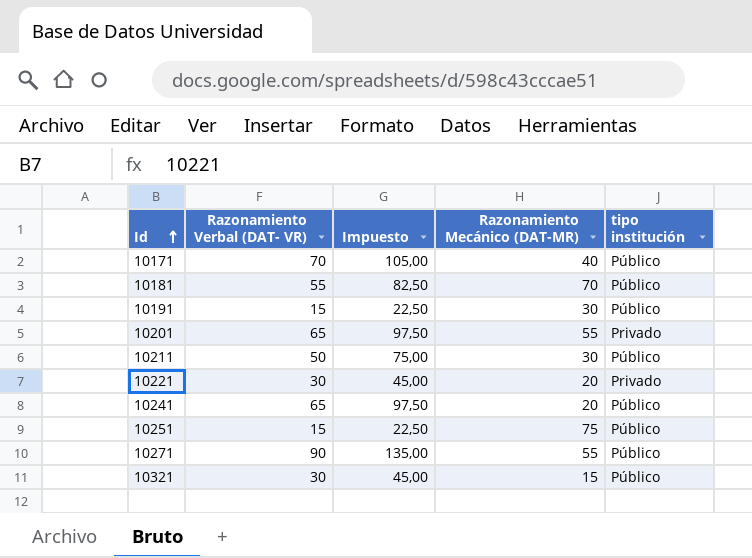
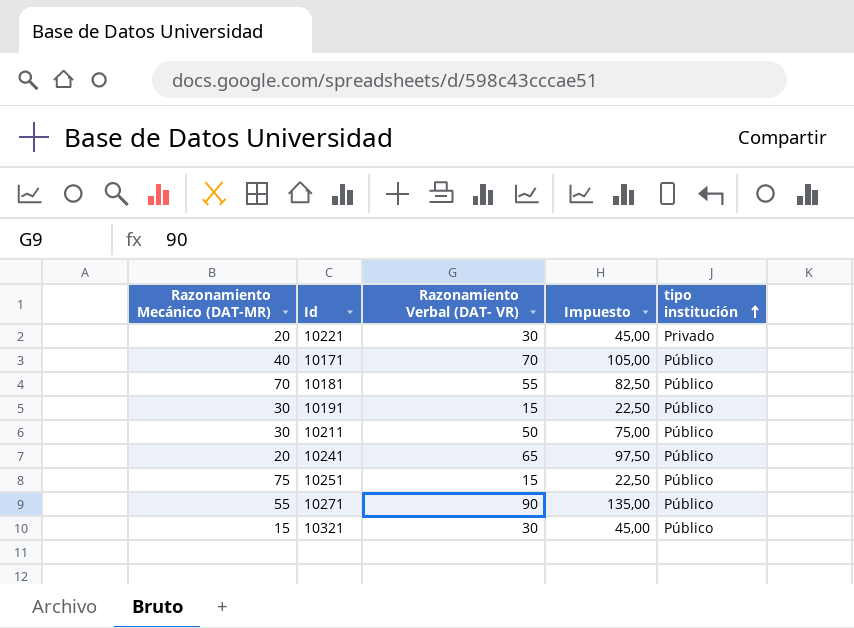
row order: Id ascending -> tipo institución ascending
column Razonamiento Mecánico (DAT-MR) | position: 4 -> 1
row 10201: 65 | 97,50 | 55 | Privado -> none

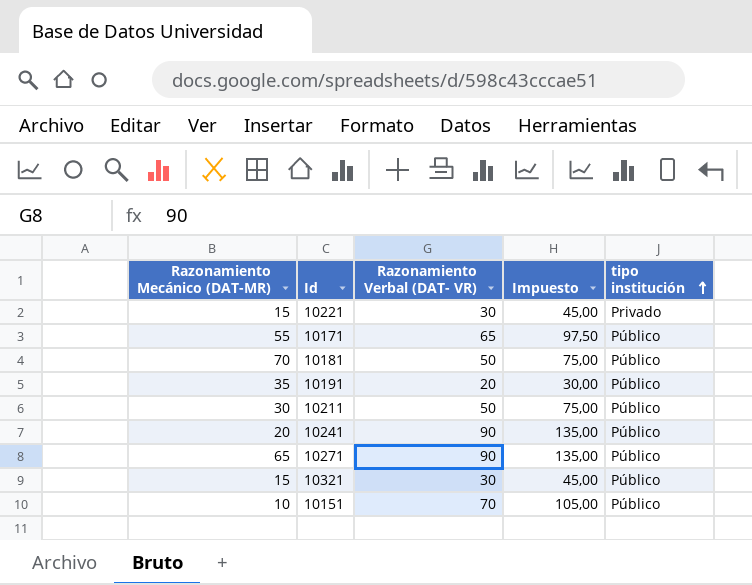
row 10251: 75 | 15 | 22,50 | Público -> none
10221 | Razonamiento Mecánico (DAT-MR): 20 -> 15
10171 | Razonamiento Mecánico (DAT-MR): 40 -> 55
10171 | Razonamiento Verbal (DAT- VR): 70 -> 65
10171 | Impuesto: 105,00 -> 97,50
10181 | Razonamiento Verbal (DAT- VR): 55 -> 50
10181 | Impuesto: 82,50 -> 75,00
10191 | Razonamiento Mecánico (DAT-MR): 30 -> 35
10191 | Razonamiento Verbal (DAT- VR): 15 -> 20
10191 | Impuesto: 22,50 -> 30,00
10241 | Razonamiento Verbal (DAT- VR): 65 -> 90
10241 | Impuesto: 97,50 -> 135,00
10271 | Razonamiento Mecánico (DAT-MR): 55 -> 65
row 10151: none -> 10 | 70 | 105,00 | Público

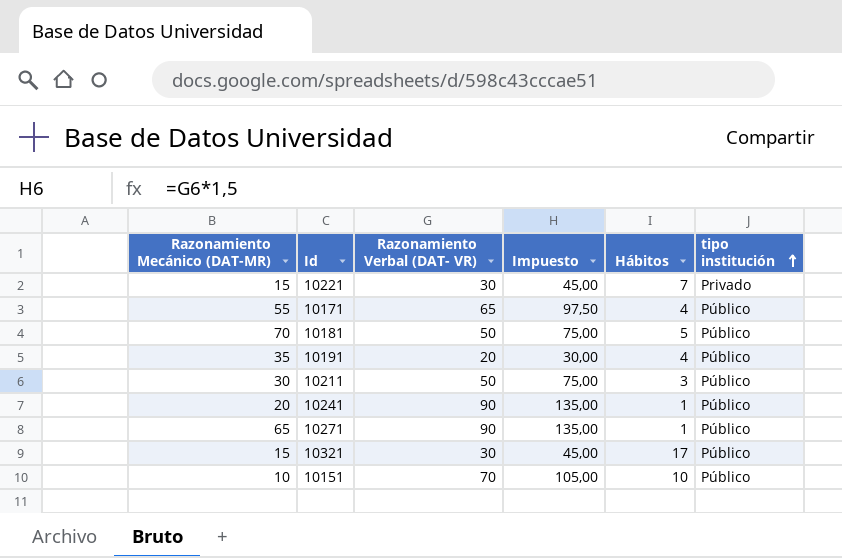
column Hábitos | position: none -> 5

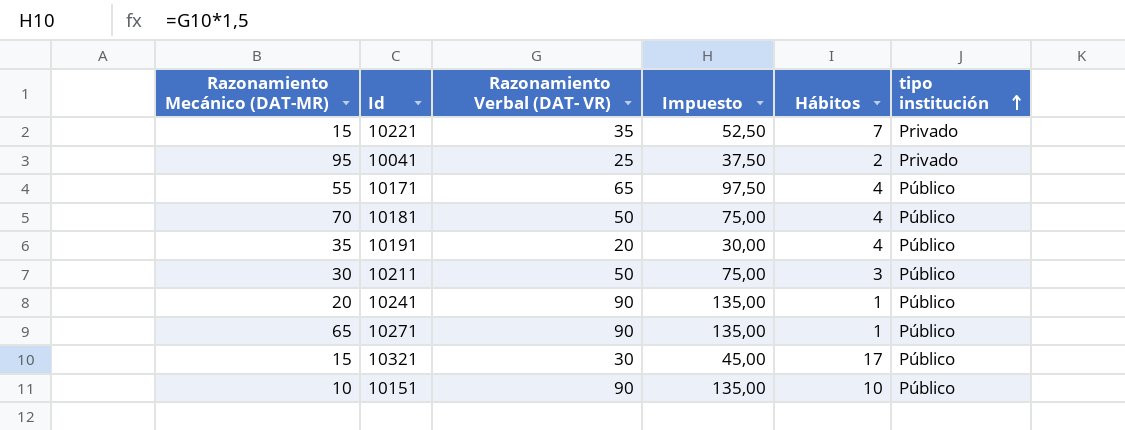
10221 | Razonamiento Verbal (DAT- VR): 30 -> 35
10221 | Impuesto: 45,00 -> 52,50
row 10041: none -> 95 | 25 | 37,50 | 2 | Privado
10181 | Hábitos: 5 -> 4
10151 | Razonamiento Verbal (DAT- VR): 70 -> 90
10151 | Impuesto: 105,00 -> 135,00

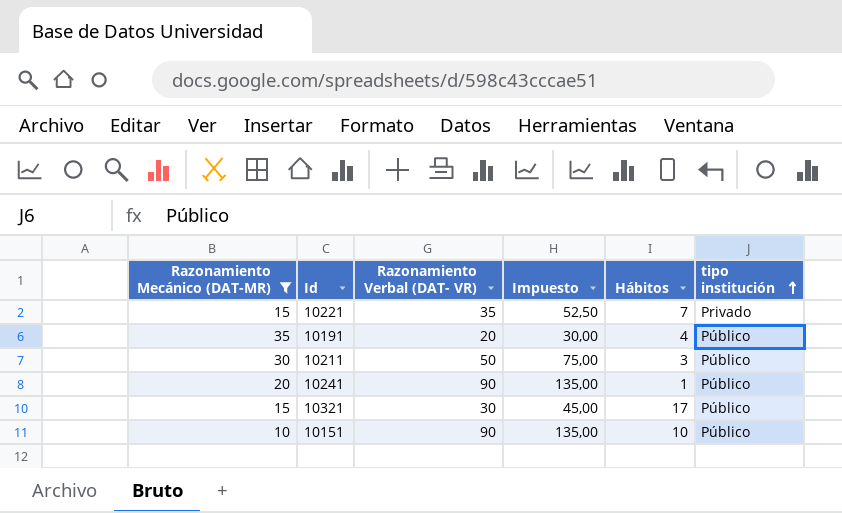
filter: none -> Razonamiento Mecánico (DAT-MR) <= 35

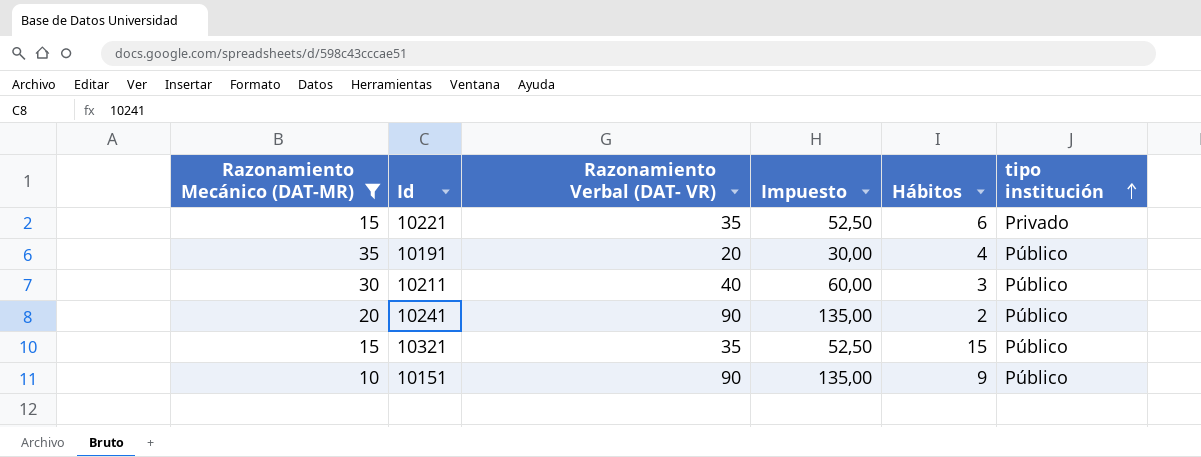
10221 | Hábitos: 7 -> 6
10211 | Razonamiento Verbal (DAT- VR): 50 -> 40
10211 | Impuesto: 75,00 -> 60,00
10241 | Hábitos: 1 -> 2
10321 | Razonamiento Verbal (DAT- VR): 30 -> 35
10321 | Impuesto: 45,00 -> 52,50
10321 | Hábitos: 17 -> 15
10151 | Hábitos: 10 -> 9

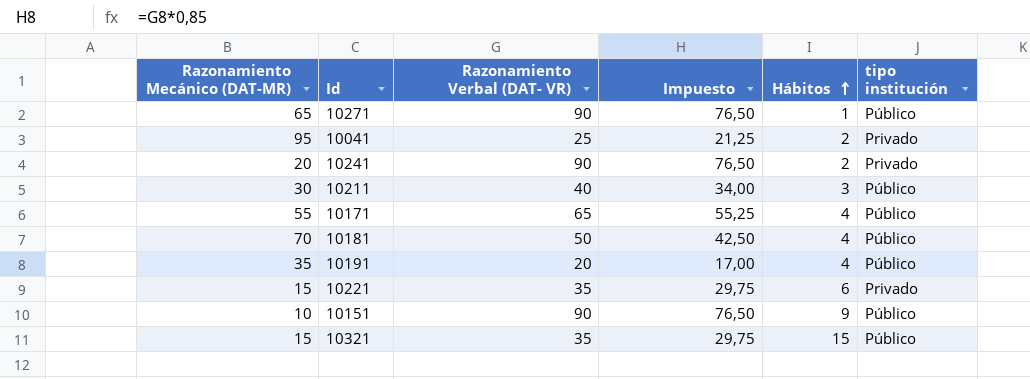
filter: Razonamiento Mecánico (DAT-MR) <= 35 -> none
row order: tipo institución ascending -> Hábitos ascending
column Impuesto | formula: [Razonamiento Verbal (DAT- VR)] * 1,5 -> [Razonamiento Verbal (DAT- VR)] * 0,85
10241 | tipo institución: Público -> Privado

